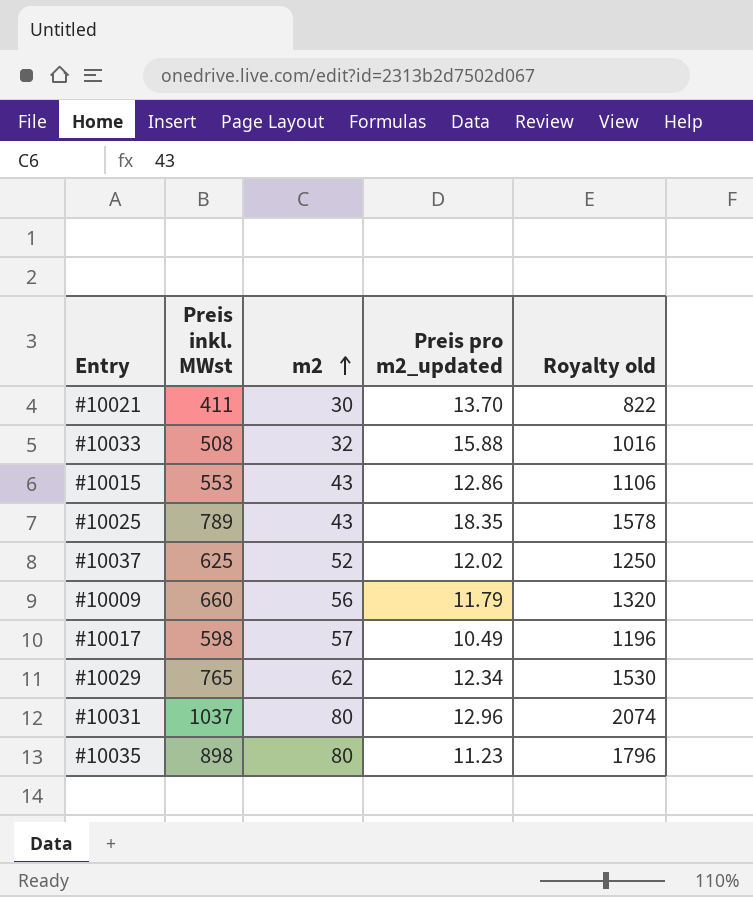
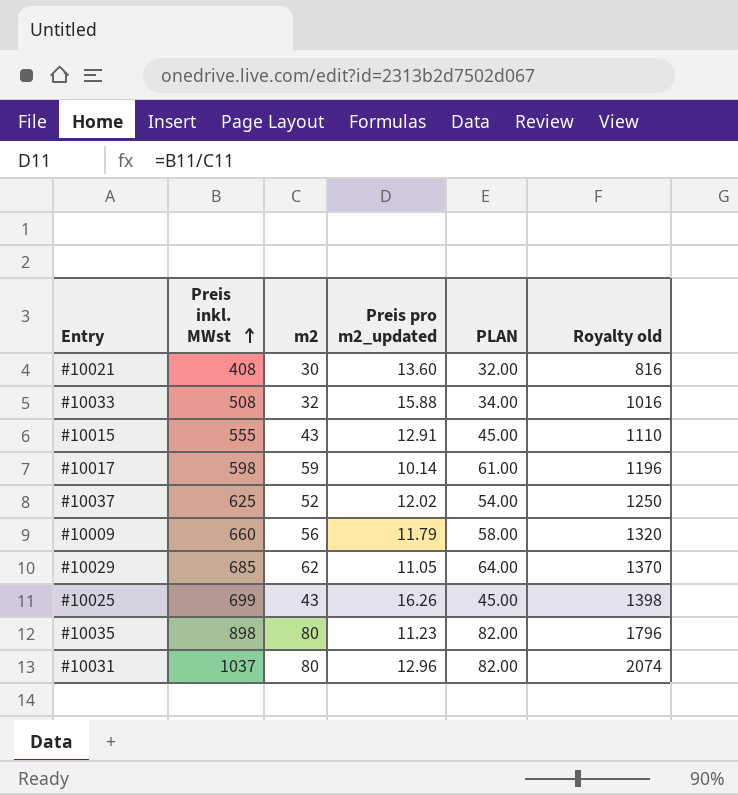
row order: m2 ascending -> Preis inkl. MWst ascending
column PLAN | formula: none -> [m2] + 2
#10021 | Preis inkl. MWst: 411 -> 408
#10021 | Preis pro m2_updated: 13.70 -> 13.60
#10021 | Royalty old: 822 -> 816
#10015 | Preis inkl. MWst: 553 -> 555
#10015 | Preis pro m2_updated: 12.86 -> 12.91
#10015 | Royalty old: 1106 -> 1110
#10017 | m2: 57 -> 59
#10017 | Preis pro m2_updated: 10.49 -> 10.14
#10029 | Preis inkl. MWst: 765 -> 685
#10029 | Preis pro m2_updated: 12.34 -> 11.05
#10029 | Royalty old: 1530 -> 1370
#10025 | Preis inkl. MWst: 789 -> 699
#10025 | Preis pro m2_updated: 18.35 -> 16.26
#10025 | Royalty old: 1578 -> 1398

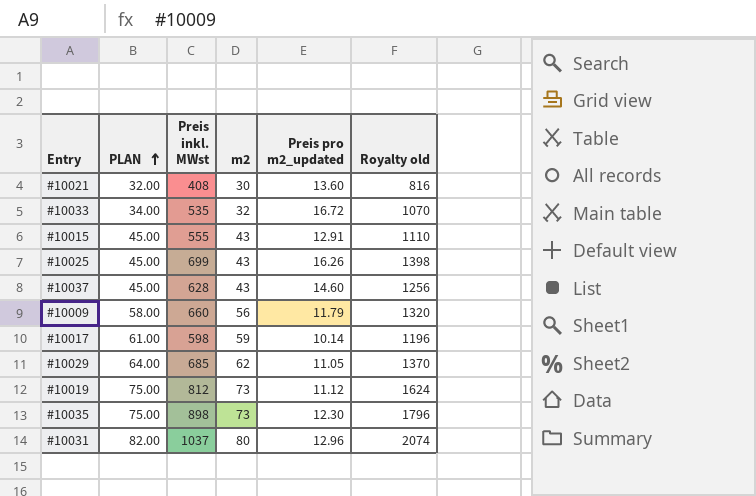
row order: Preis inkl. MWst ascending -> PLAN ascending
column PLAN | position: 5 -> 2
#10033 | Preis inkl. MWst: 508 -> 535
#10033 | Preis pro m2_updated: 15.88 -> 16.72
#10033 | Royalty old: 1016 -> 1070
#10037 | PLAN: 54.00 -> 45.00
#10037 | Preis inkl. MWst: 625 -> 628
#10037 | m2: 52 -> 43
#10037 | Preis pro m2_updated: 12.02 -> 14.60
#10037 | Royalty old: 1250 -> 1256
row #10019: none -> 75.00 | 812 | 73 | 11.12 | 1624
#10035 | PLAN: 82.00 -> 75.00
#10035 | m2: 80 -> 73
#10035 | Preis pro m2_updated: 11.23 -> 12.30

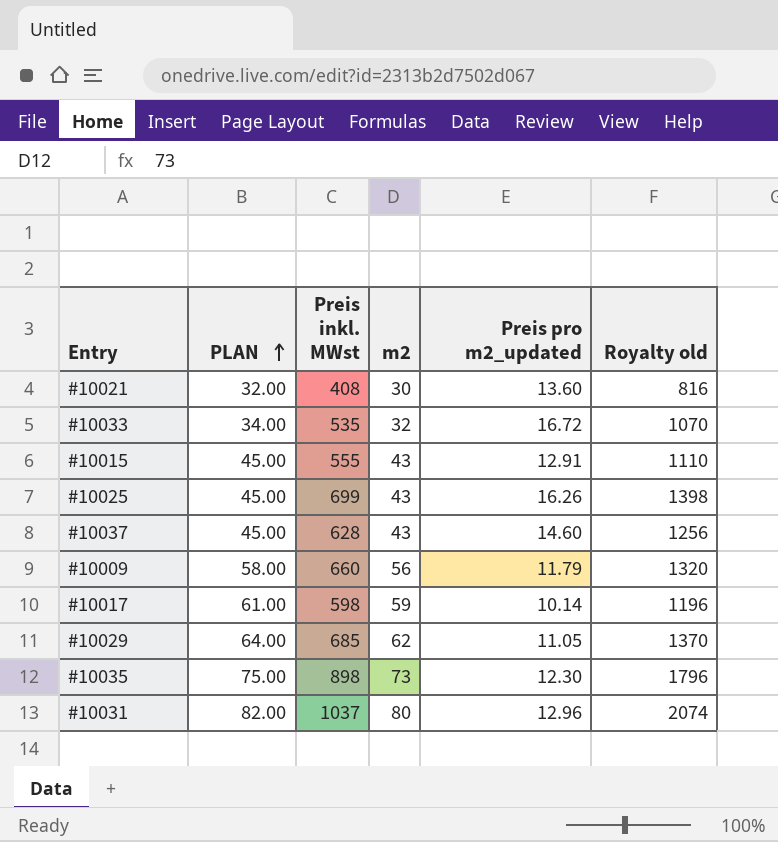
row #10019: 75.00 | 812 | 73 | 11.12 | 1624 -> none

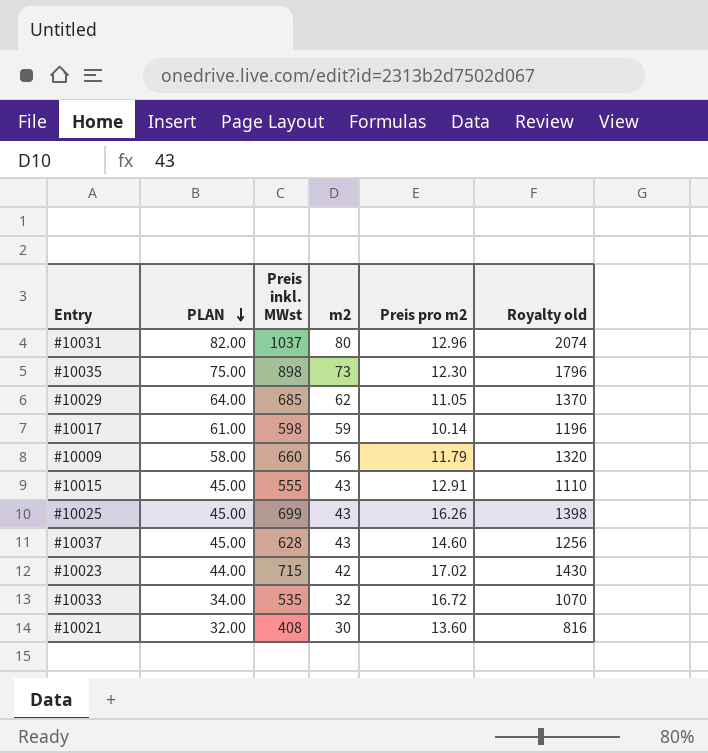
row order: PLAN ascending -> PLAN descending
column name: Preis pro m2_updated -> Preis pro m2
row #10023: none -> 44.00 | 715 | 42 | 17.02 | 1430

